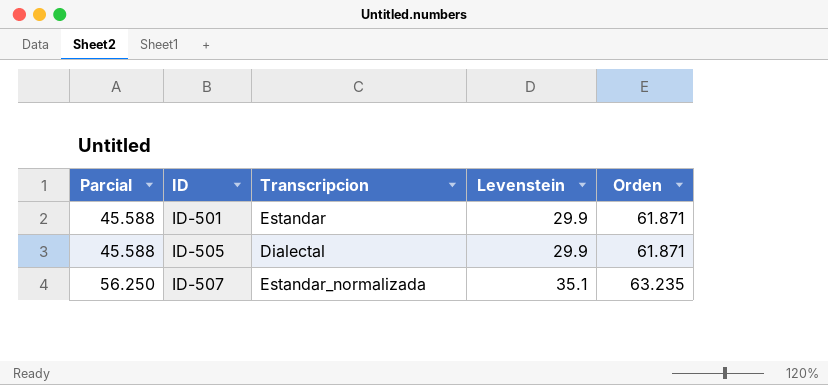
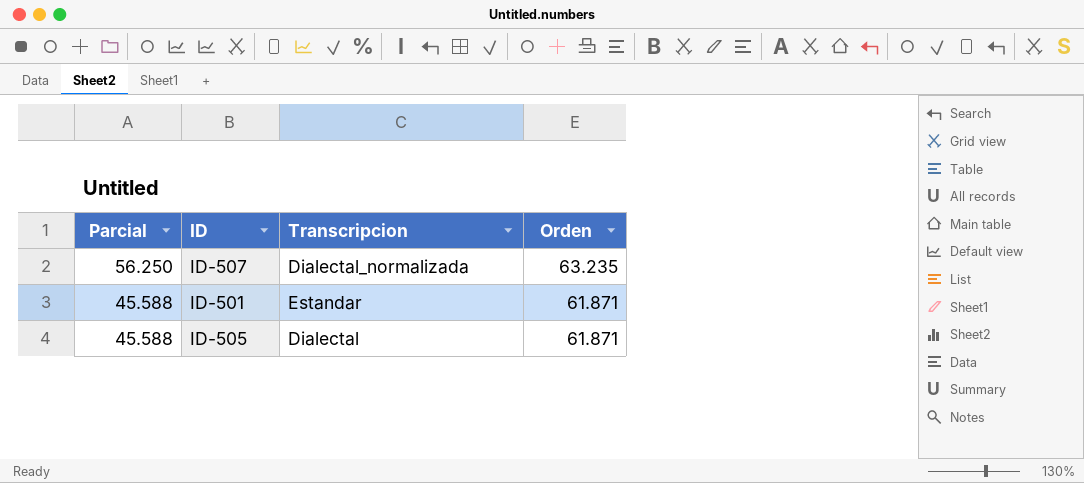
row order: Parcial ascending -> Parcial descending
column Levenstein | position: 4 -> none
ID-507 | Transcripcion: Estandar_normalizada -> Dialectal_normalizada

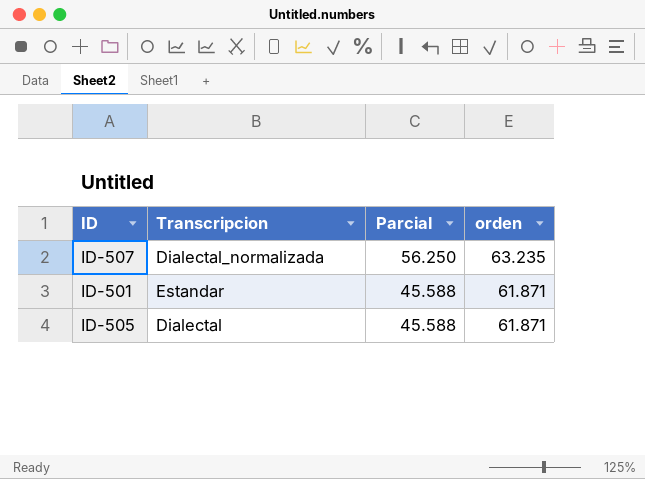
column Parcial | position: 1 -> 3
column name: Orden -> orden

